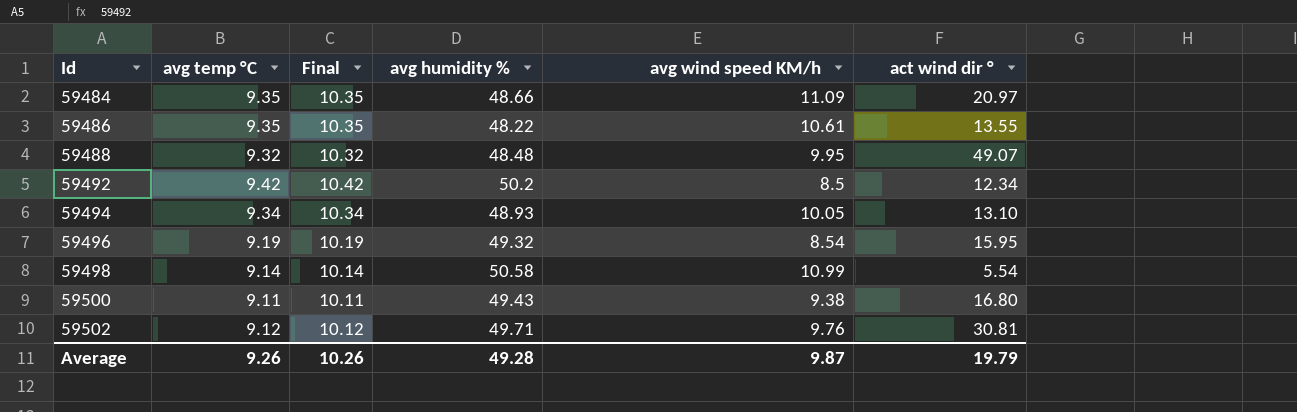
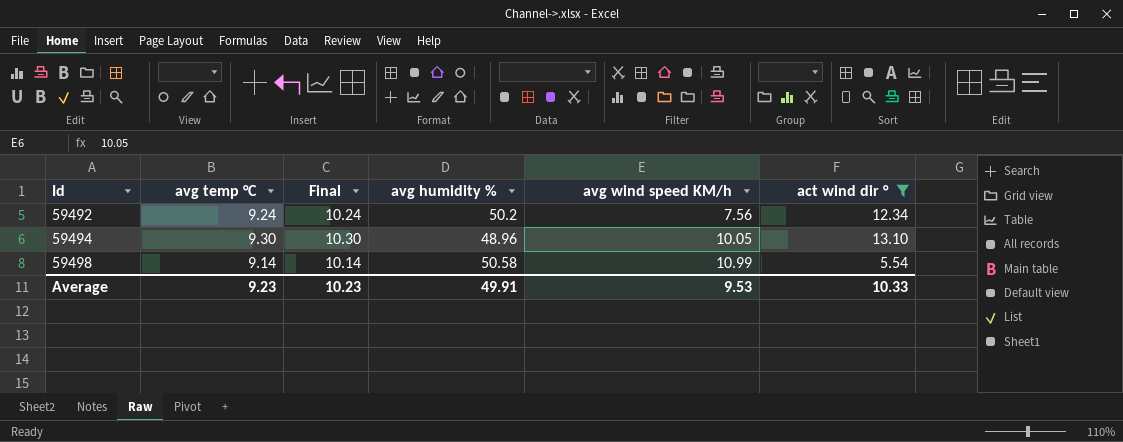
filter: none -> act wind dir ° <= 13.10
59492 | avg temp °C: 9.42 -> 9.24
59492 | Final: 10.42 -> 10.24
59492 | avg wind speed KM/h: 8.5 -> 7.56
59494 | avg temp °C: 9.34 -> 9.30
59494 | Final: 10.34 -> 10.30
59494 | avg humidity %: 48.93 -> 48.96
Average | avg temp °C: 9.26 -> 9.23
Average | Final: 10.26 -> 10.23
Average | avg humidity %: 49.28 -> 49.91
Average | avg wind speed KM/h: 9.87 -> 9.53
Average | act wind dir °: 19.79 -> 10.33

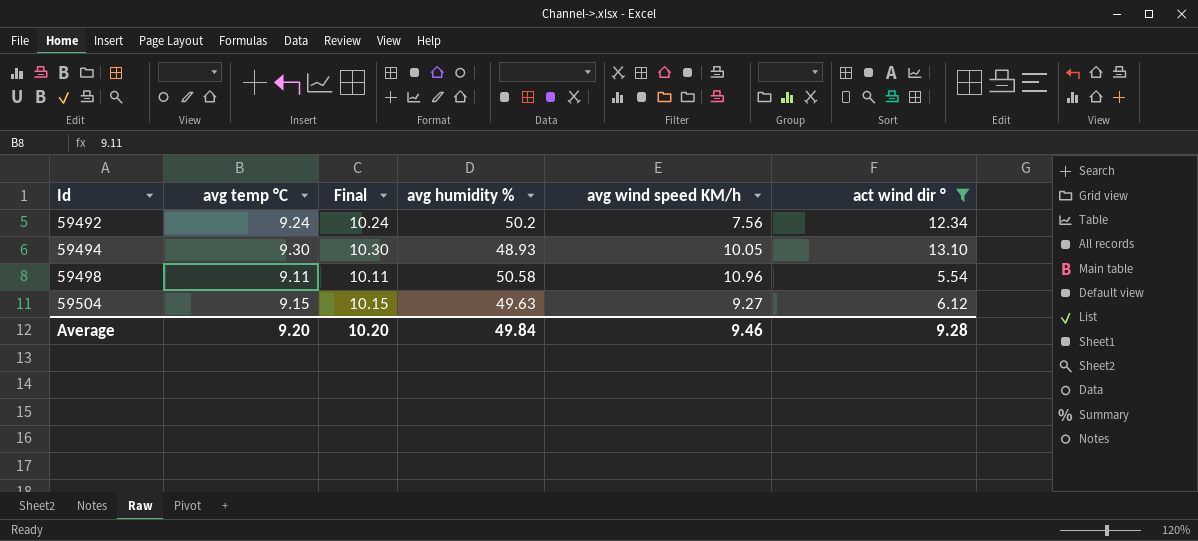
59494 | avg humidity %: 48.96 -> 48.93
59498 | avg temp °C: 9.14 -> 9.11
59498 | Final: 10.14 -> 10.11
59498 | avg wind speed KM/h: 10.99 -> 10.96
row 59504: none -> 9.15 | 10.15 | 49.63 | 9.27 | 6.12
Average | avg temp °C: 9.23 -> 9.20
Average | Final: 10.23 -> 10.20
Average | avg humidity %: 49.91 -> 49.84
Average | avg wind speed KM/h: 9.53 -> 9.46
Average | act wind dir °: 10.33 -> 9.28

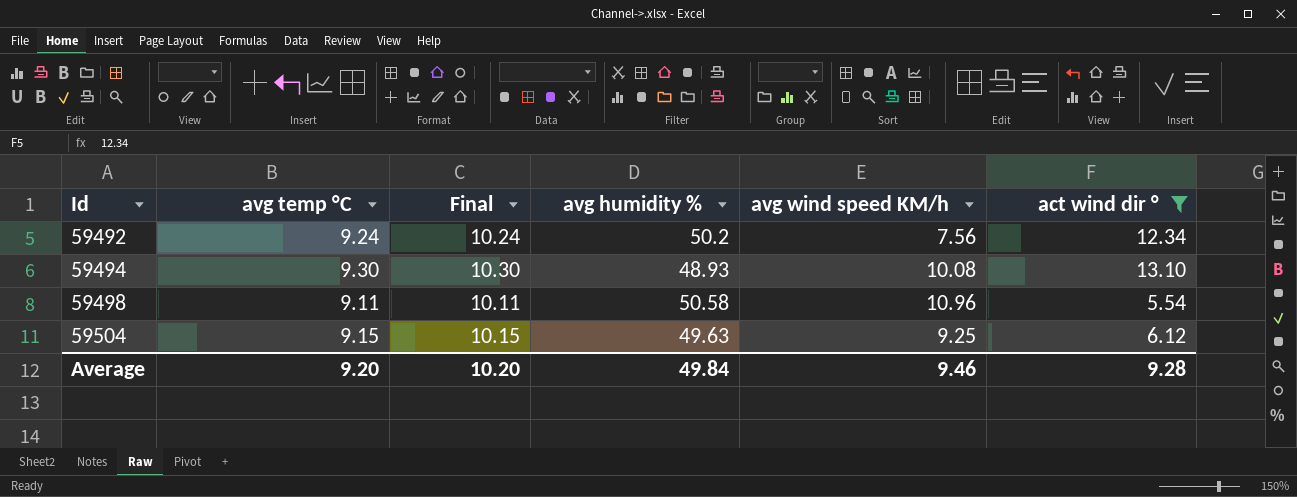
59494 | avg wind speed KM/h: 10.05 -> 10.08
59504 | avg wind speed KM/h: 9.27 -> 9.25

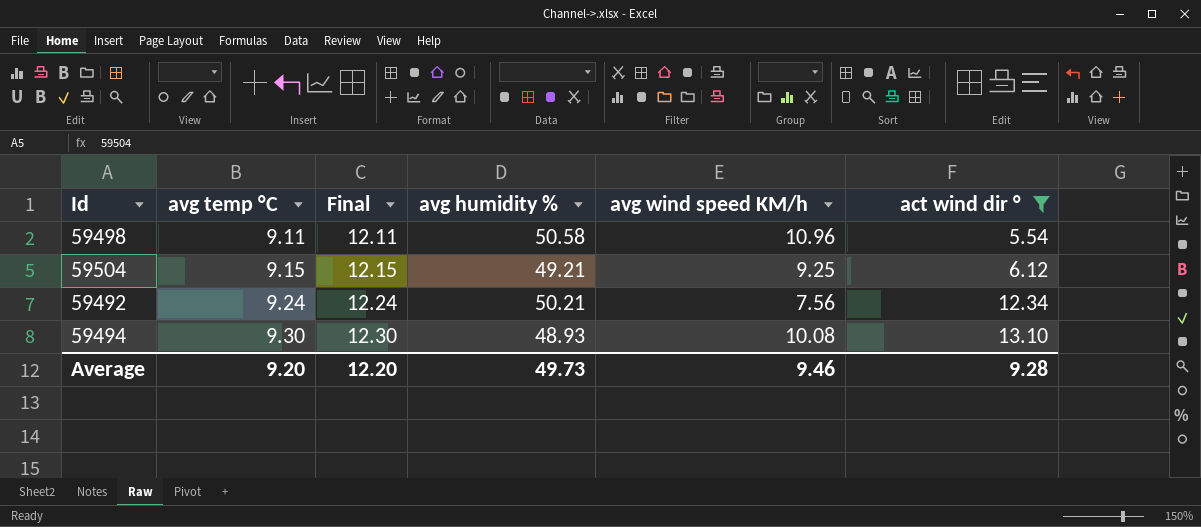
row order: Id ascending -> avg temp °C ascending
column Final | formula: [avg temp °C] + 1 -> [avg temp °C] + 3
59504 | avg humidity %: 49.63 -> 49.21
59492 | avg humidity %: 50.2 -> 50.21
Average | Final: 10.20 -> 12.20
Average | avg humidity %: 49.84 -> 49.73

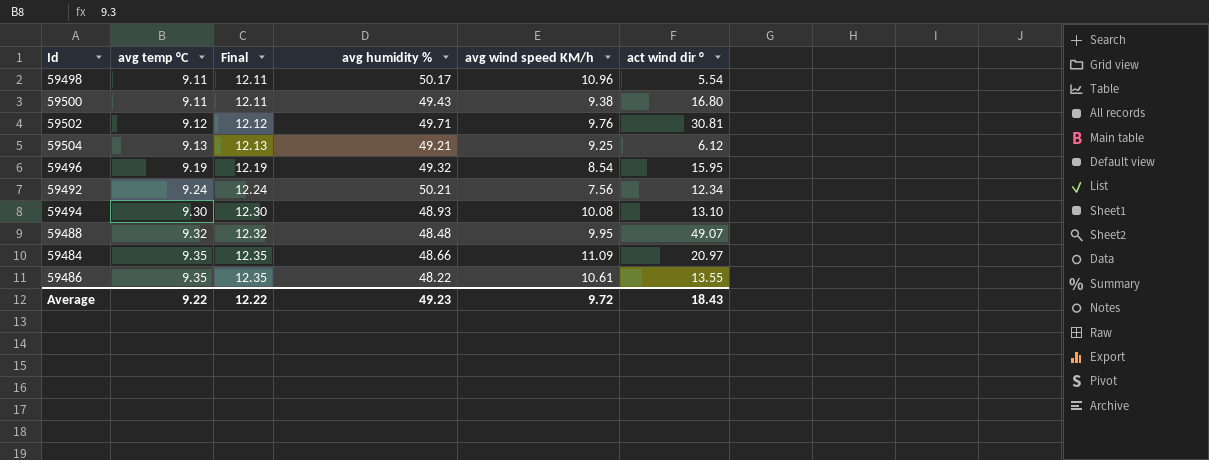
filter: act wind dir ° <= 13.10 -> none
59498 | avg humidity %: 50.58 -> 50.17
59504 | avg temp °C: 9.15 -> 9.13
59504 | Final: 12.15 -> 12.13
Average | avg temp °C: 9.20 -> 9.22
Average | Final: 12.20 -> 12.22
Average | avg humidity %: 49.73 -> 49.23
Average | avg wind speed KM/h: 9.46 -> 9.72
Average | act wind dir °: 9.28 -> 18.43

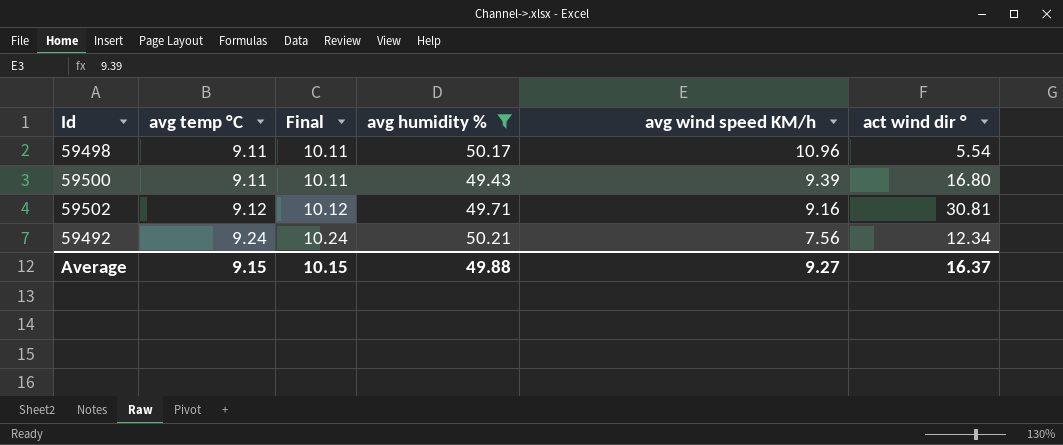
filter: none -> avg humidity % >= 49.43
column Final | formula: [avg temp °C] + 3 -> [avg temp °C] + 1
59500 | avg wind speed KM/h: 9.38 -> 9.39
59502 | avg wind speed KM/h: 9.76 -> 9.16
Average | avg temp °C: 9.22 -> 9.15
Average | Final: 12.22 -> 10.15
Average | avg humidity %: 49.23 -> 49.88
Average | avg wind speed KM/h: 9.72 -> 9.27
Average | act wind dir °: 18.43 -> 16.37

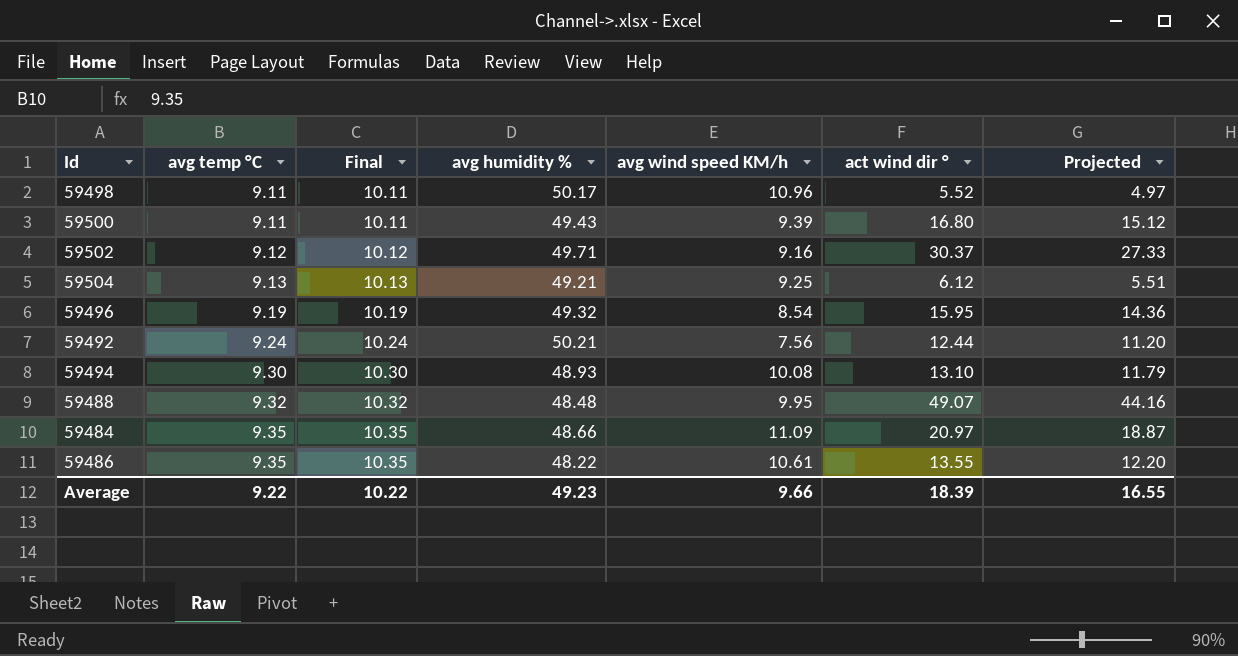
filter: avg humidity % >= 49.43 -> none
column Projected | formula: none -> [act wind dir °] * 0.9
59498 | act wind dir °: 5.54 -> 5.52
59502 | act wind dir °: 30.81 -> 30.37
59492 | act wind dir °: 12.34 -> 12.44
Average | avg temp °C: 9.15 -> 9.22
Average | Final: 10.15 -> 10.22
Average | avg humidity %: 49.88 -> 49.23
Average | avg wind speed KM/h: 9.27 -> 9.66
Average | act wind dir °: 16.37 -> 18.39

